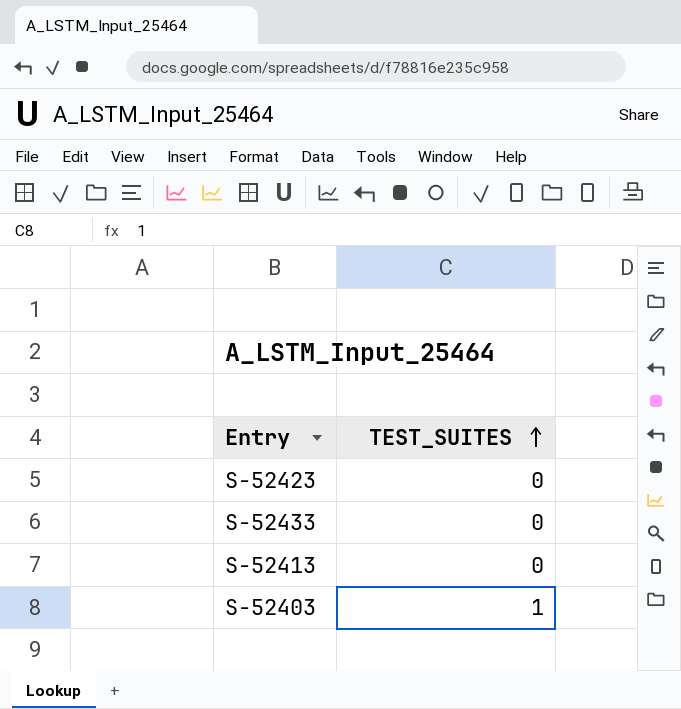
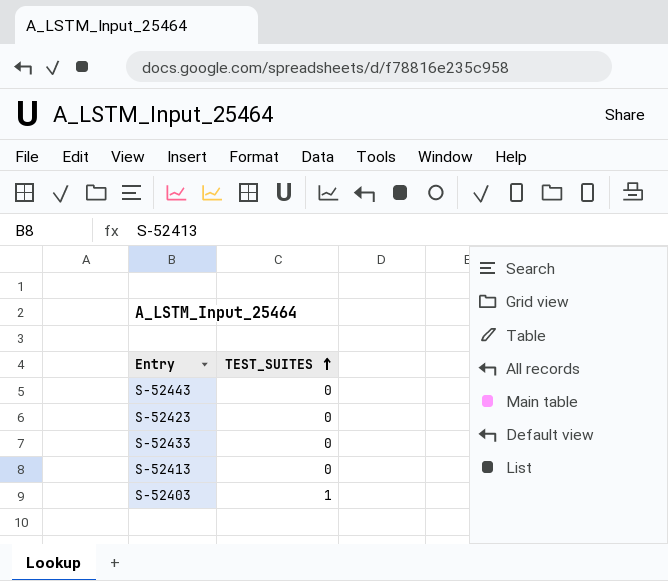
row S-52443: none -> 0

